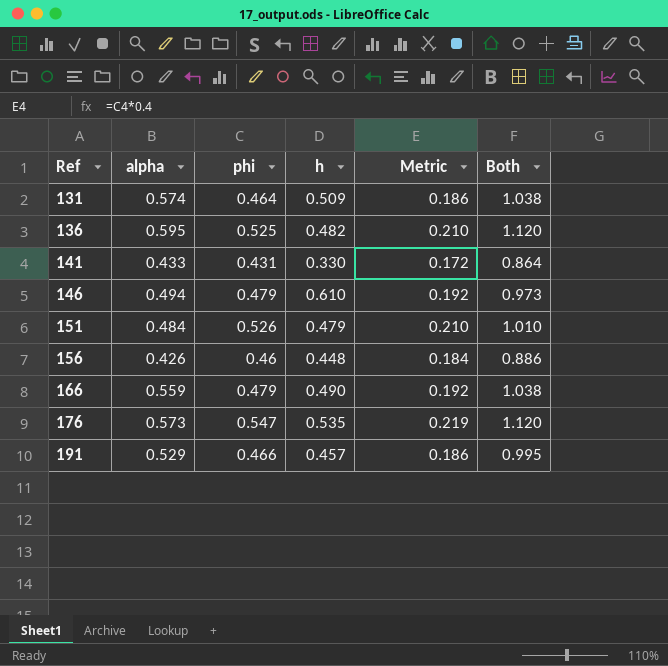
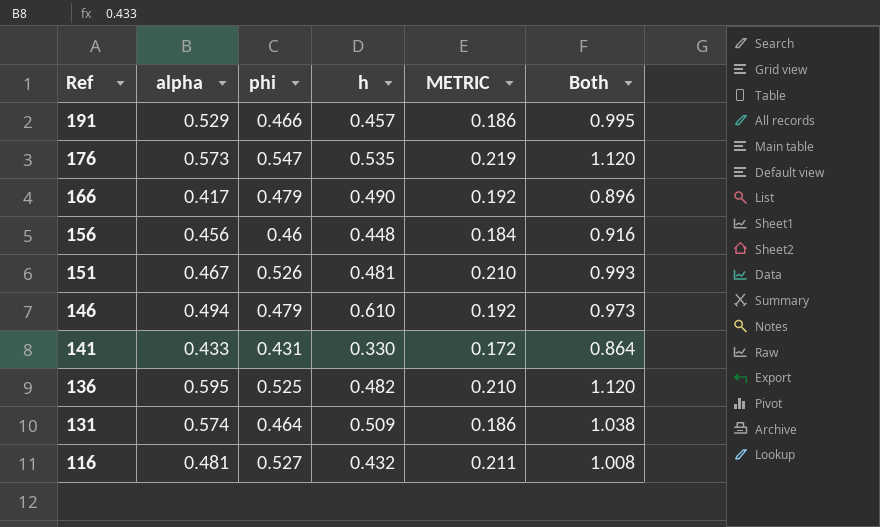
row order: Ref ascending -> Ref descending
column name: Metric -> METRIC
166 | alpha: 0.559 -> 0.417
166 | Both: 1.038 -> 0.896
156 | alpha: 0.426 -> 0.456
156 | Both: 0.886 -> 0.916
151 | alpha: 0.484 -> 0.467
151 | h: 0.479 -> 0.481
151 | Both: 1.010 -> 0.993
row 116: none -> 0.481 | 0.527 | 0.432 | 0.211 | 1.008

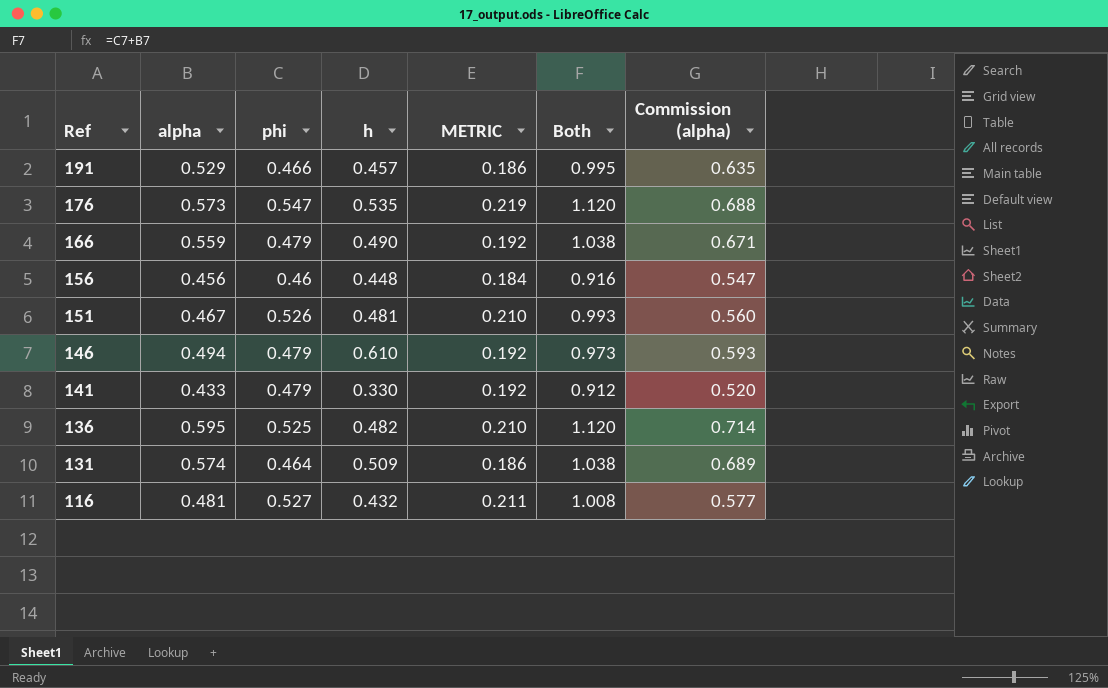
column Commission (alpha) | formula: none -> [alpha] * 1.2
166 | alpha: 0.417 -> 0.559
166 | Both: 0.896 -> 1.038
141 | phi: 0.431 -> 0.479
141 | METRIC: 0.172 -> 0.192
141 | Both: 0.864 -> 0.912

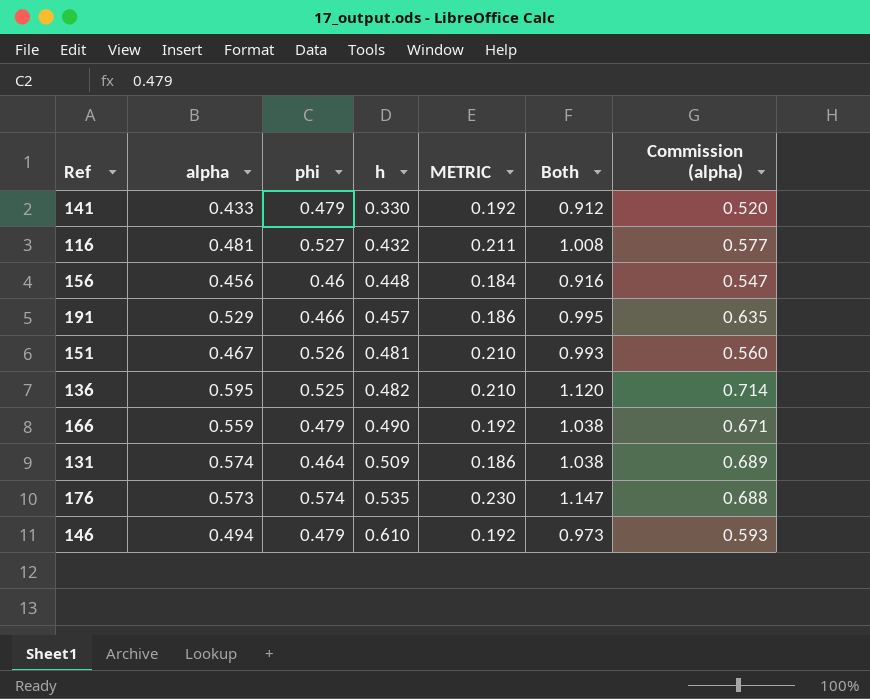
row order: Ref descending -> h ascending
176 | phi: 0.547 -> 0.574
176 | METRIC: 0.219 -> 0.230
176 | Both: 1.120 -> 1.147

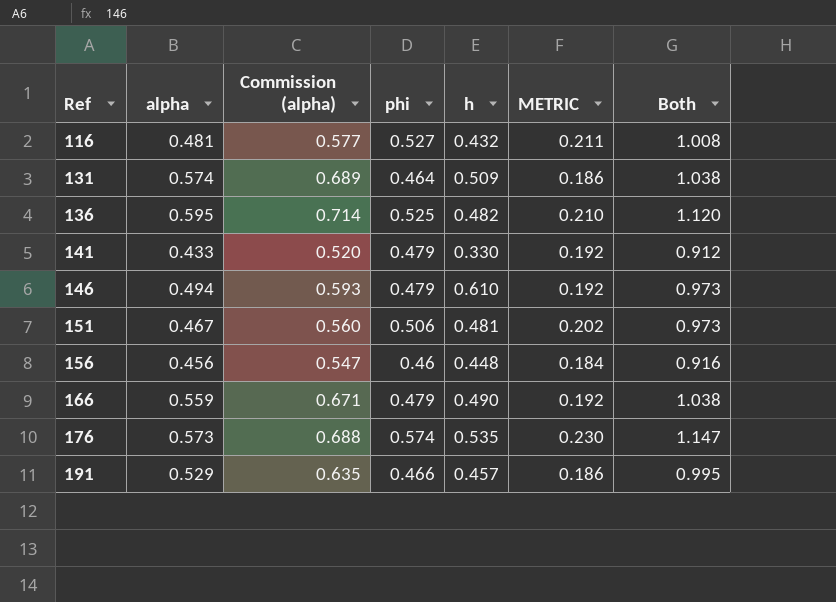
row order: h ascending -> Ref ascending
column Commission (alpha) | position: 7 -> 3
151 | phi: 0.526 -> 0.506
151 | METRIC: 0.210 -> 0.202
151 | Both: 0.993 -> 0.973

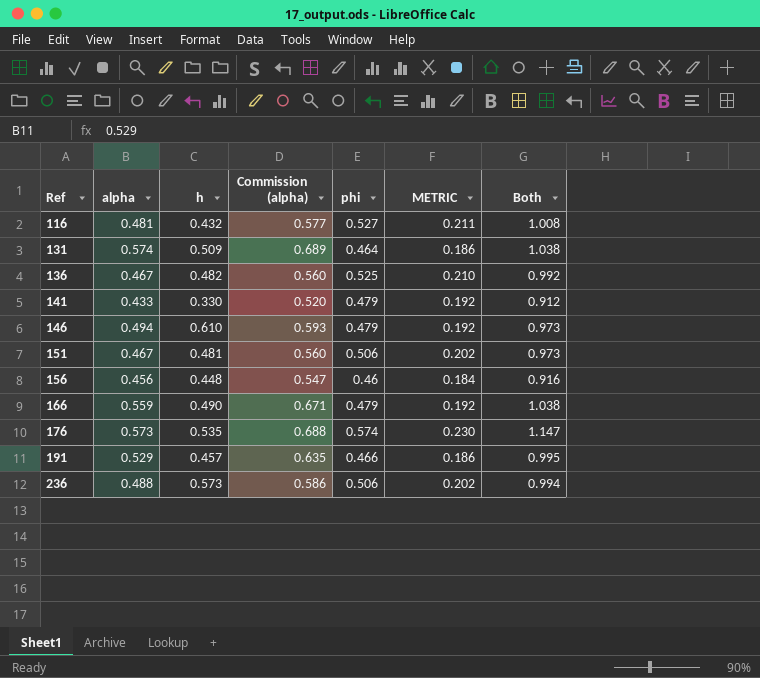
column h | position: 5 -> 3
136 | alpha: 0.595 -> 0.467
136 | Commission (alpha): 0.714 -> 0.560
136 | Both: 1.120 -> 0.992
row 236: none -> 0.488 | 0.573 | 0.586 | 0.506 | 0.202 | 0.994

